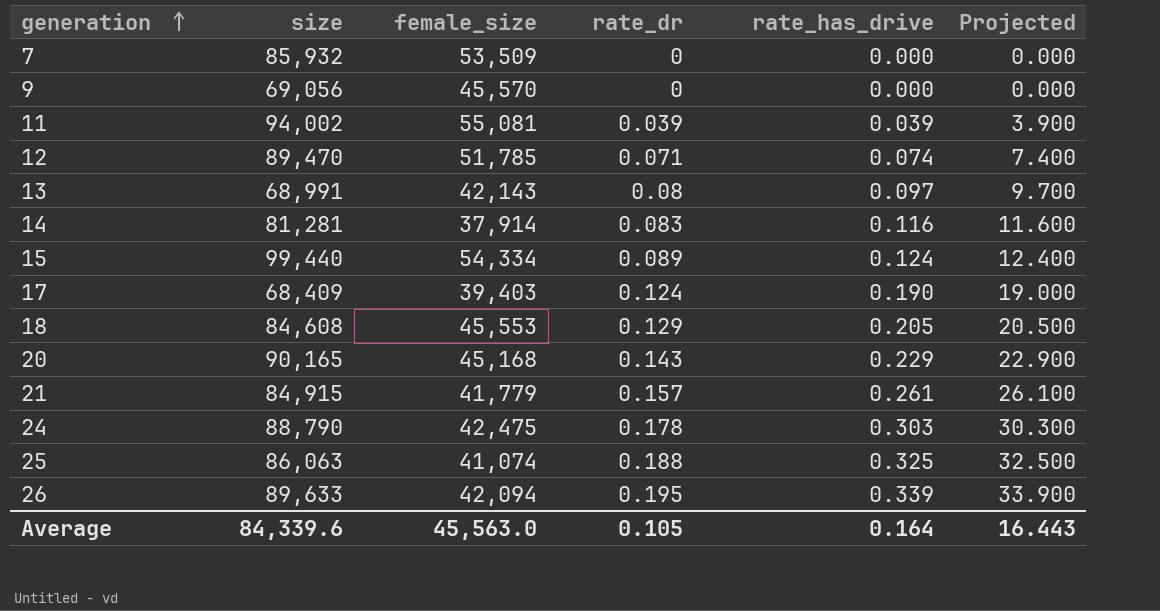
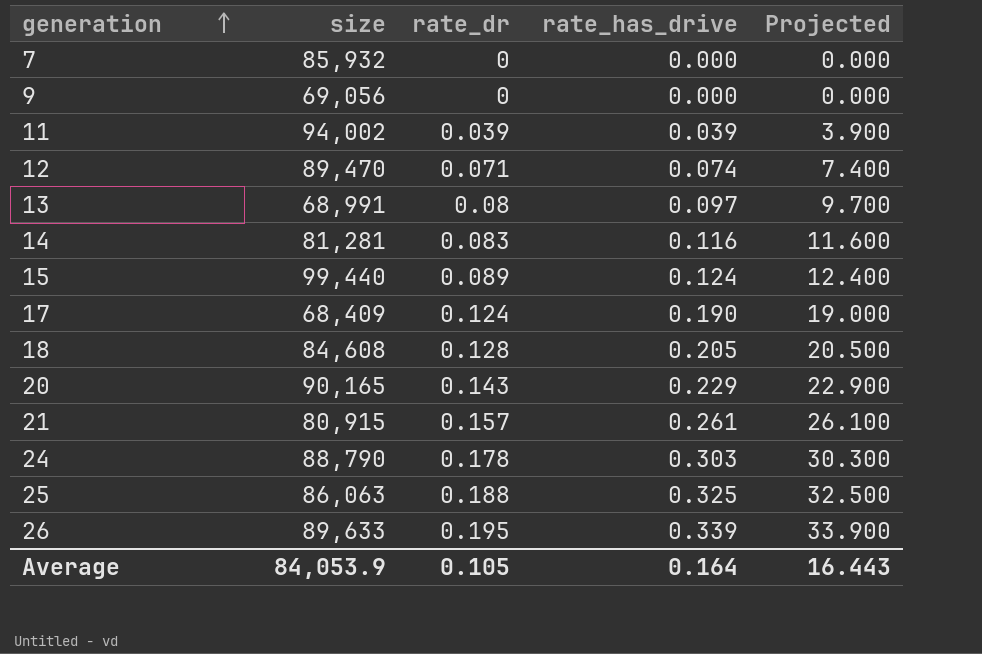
column female_size | position: 3 -> none
18 | rate_dr: 0.129 -> 0.128
21 | size: 84,915 -> 80,915
Average | size: 84,339.6 -> 84,053.9

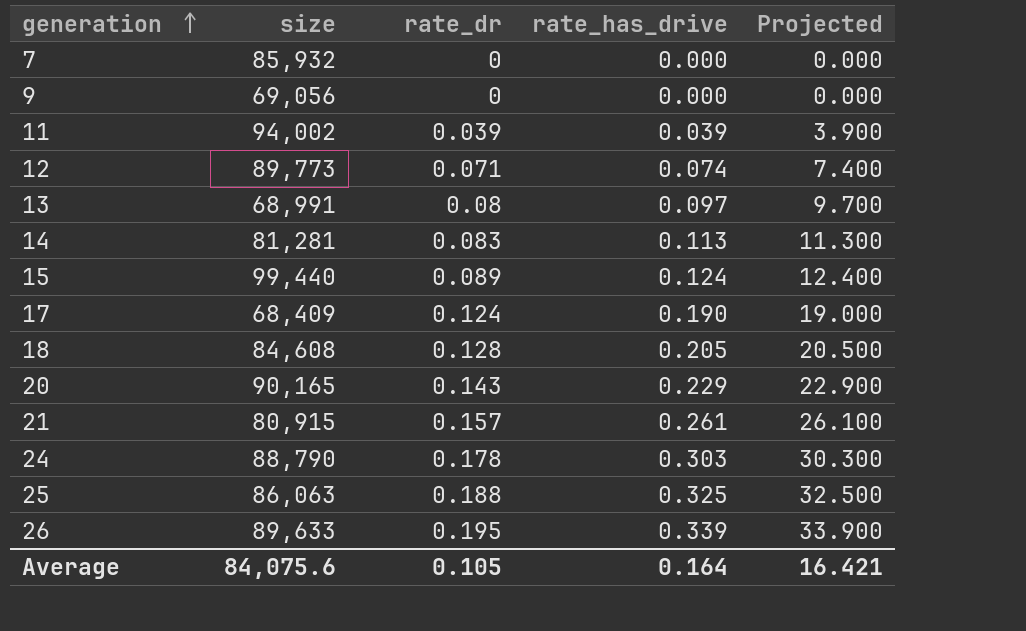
12 | size: 89,470 -> 89,773
14 | rate_has_drive: 0.116 -> 0.113
14 | Projected: 11.600 -> 11.300
Average | size: 84,053.9 -> 84,075.6
Average | Projected: 16.443 -> 16.421

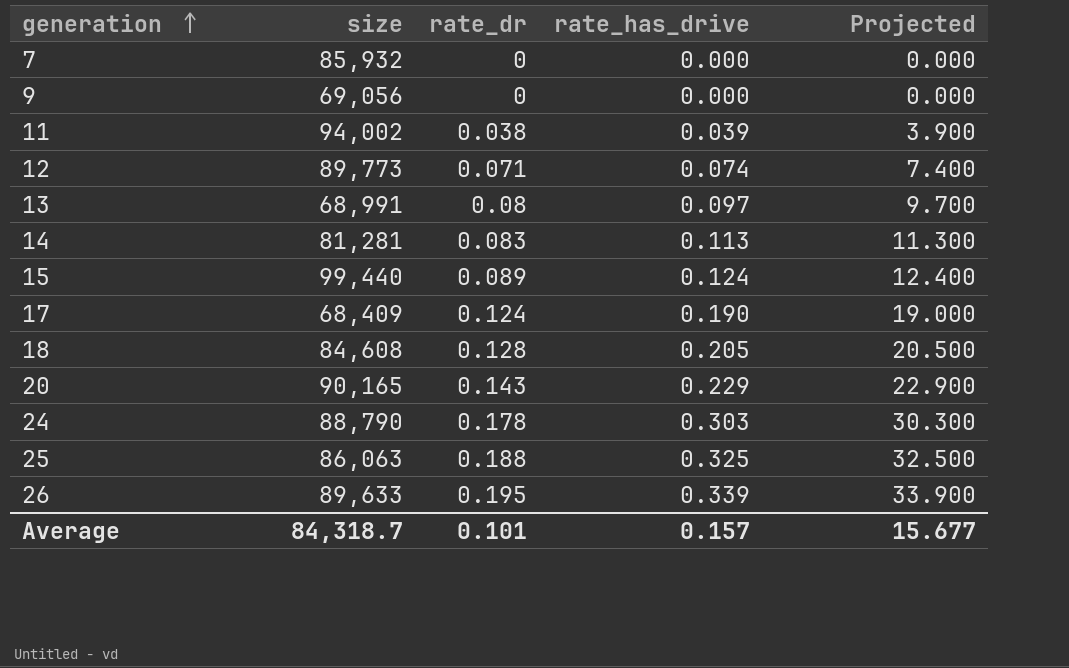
row 21: 80,915 | 0.157 | 0.261 | 26.100 -> none
11 | rate_dr: 0.039 -> 0.038
Average | size: 84,075.6 -> 84,318.7
Average | rate_dr: 0.105 -> 0.101
Average | rate_has_drive: 0.164 -> 0.157
Average | Projected: 16.421 -> 15.677

